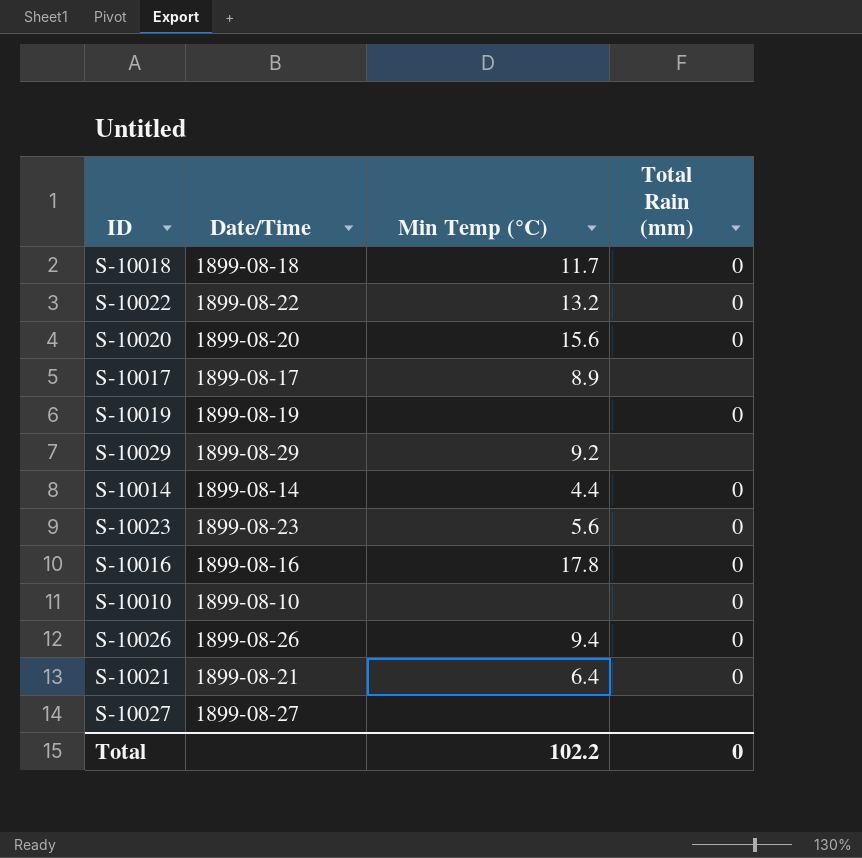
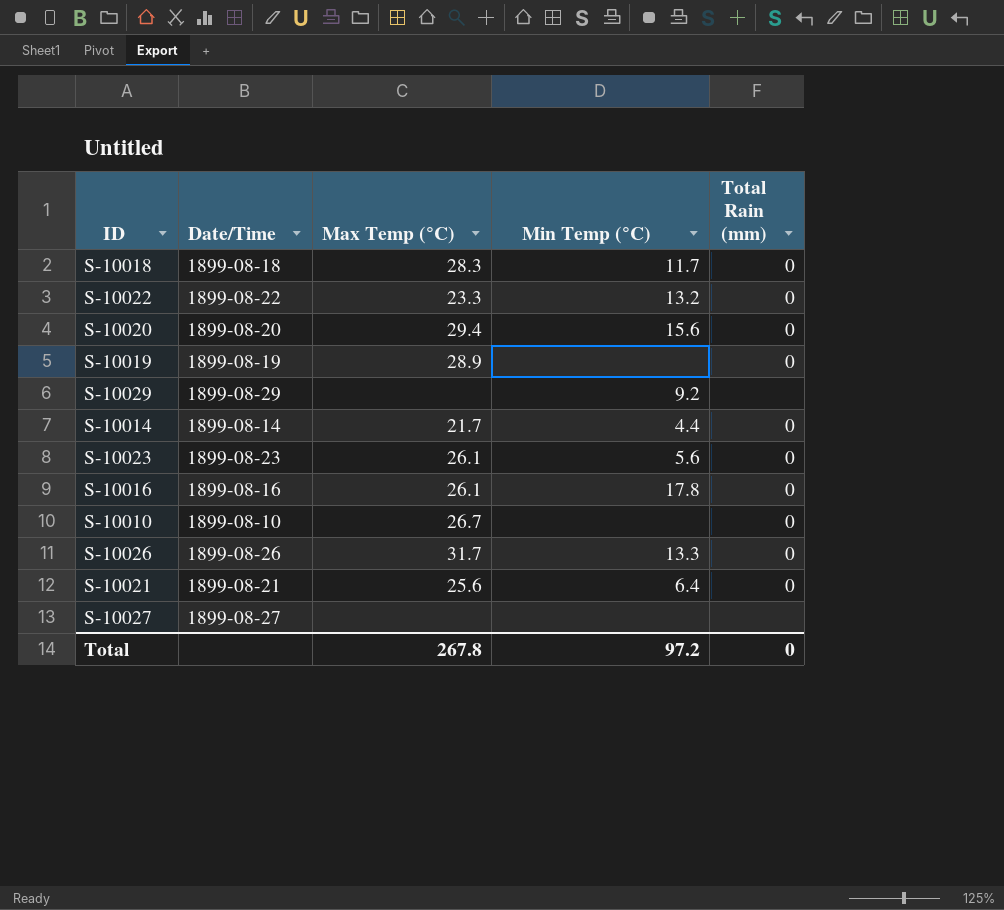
column Max Temp (°C) | position: none -> 3
row S-10017: 1899-08-17 | 8.9 | none -> none
S-10026 | Min Temp (°C): 9.4 -> 13.3
Total | Min Temp (°C): 102.2 -> 97.2

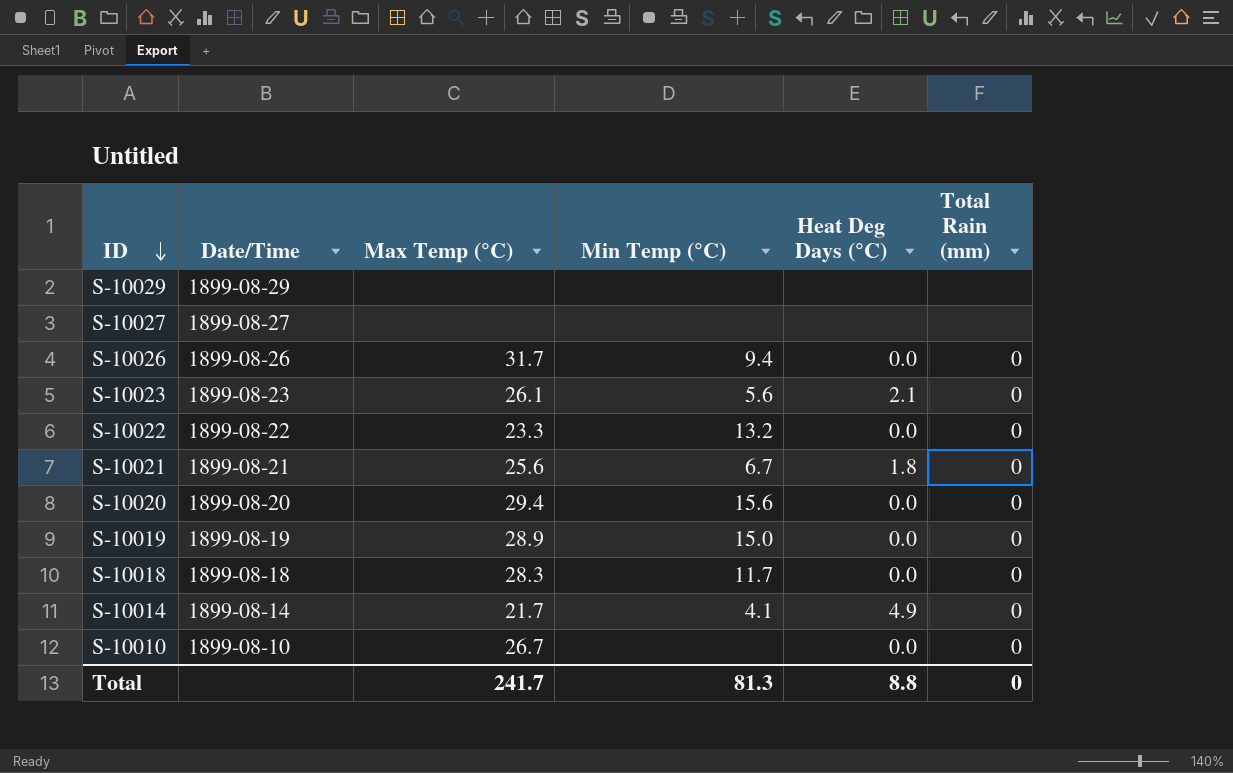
row order: none -> ID descending
column Heat Deg Days (°C) | position: none -> 5
row S-10016: 1899-08-16 | 26.1 | 17.8 | 0 -> none
S-10029 | Min Temp (°C): 9.2 -> none
S-10026 | Min Temp (°C): 13.3 -> 9.4
S-10021 | Min Temp (°C): 6.4 -> 6.7
S-10019 | Min Temp (°C): none -> 15.0
S-10014 | Min Temp (°C): 4.4 -> 4.1
Total | Max Temp (°C): 267.8 -> 241.7
Total | Min Temp (°C): 97.2 -> 81.3

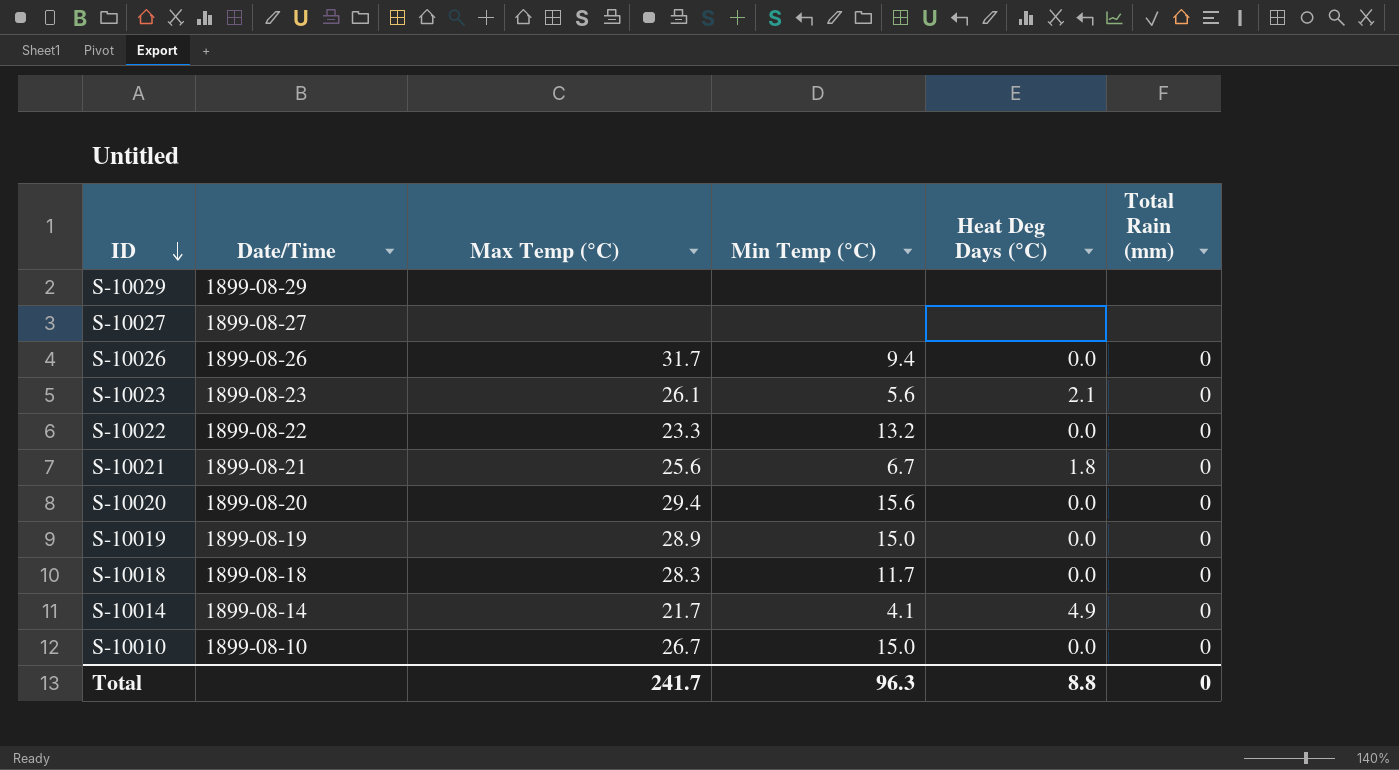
S-10010 | Min Temp (°C): none -> 15.0
Total | Min Temp (°C): 81.3 -> 96.3

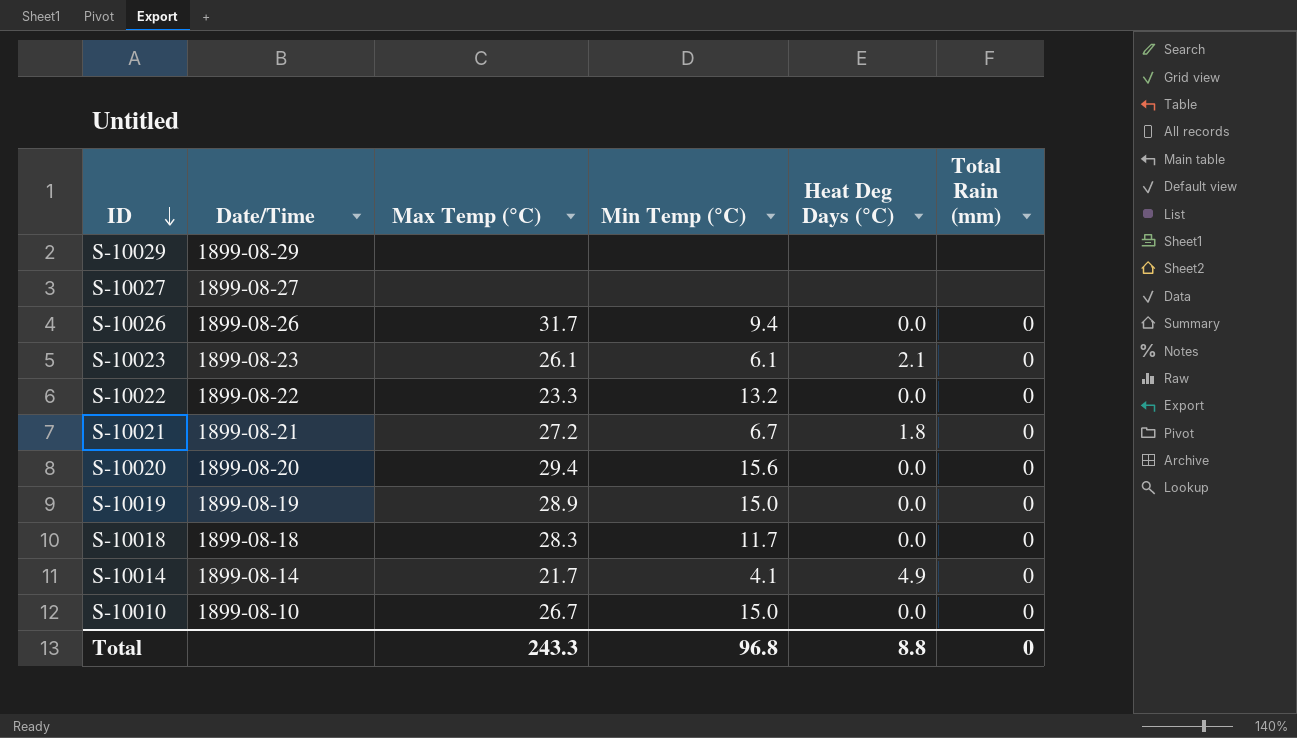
S-10023 | Min Temp (°C): 5.6 -> 6.1
S-10021 | Max Temp (°C): 25.6 -> 27.2
Total | Max Temp (°C): 241.7 -> 243.3
Total | Min Temp (°C): 96.3 -> 96.8

